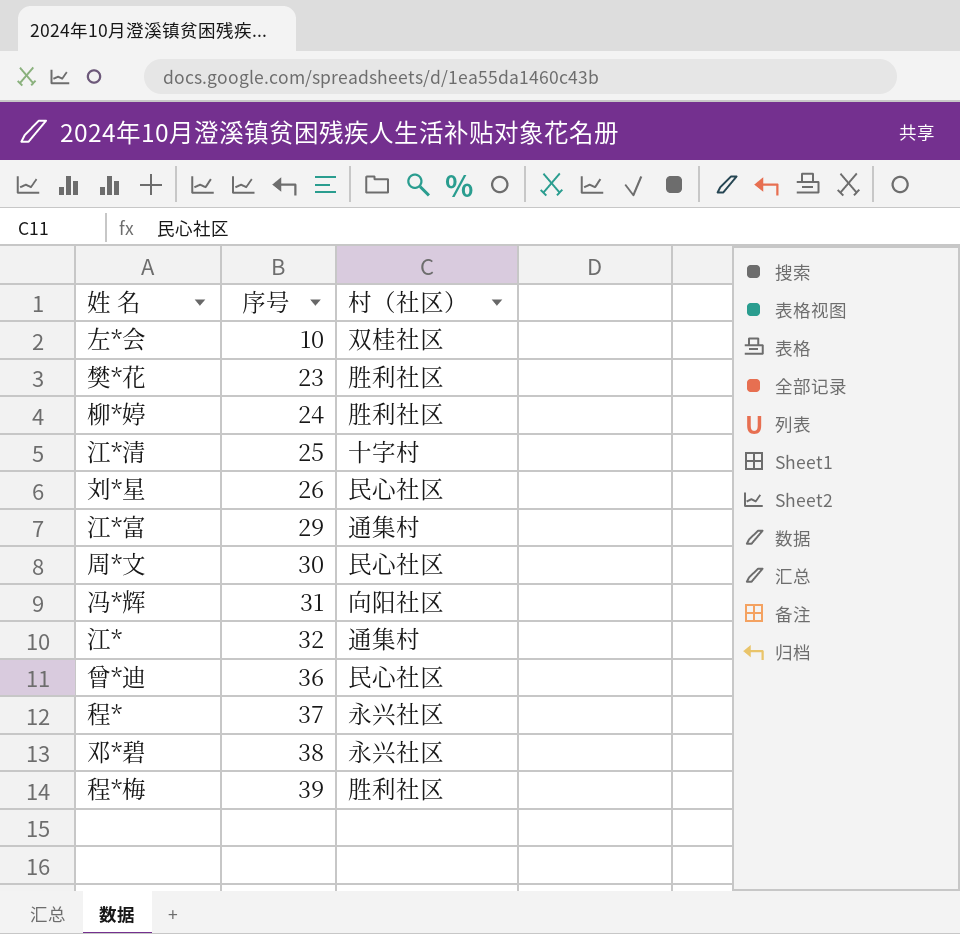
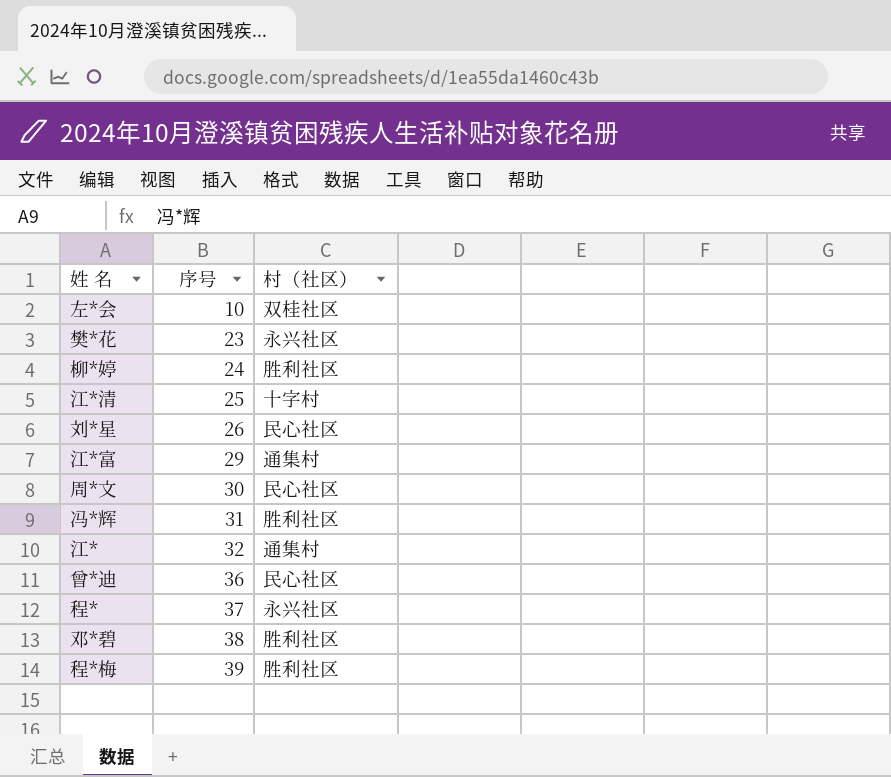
樊*花 | 村（社区）: 胜利社区 -> 永兴社区
冯*辉 | 村（社区）: 向阳社区 -> 胜利社区
邓*碧 | 村（社区）: 永兴社区 -> 胜利社区

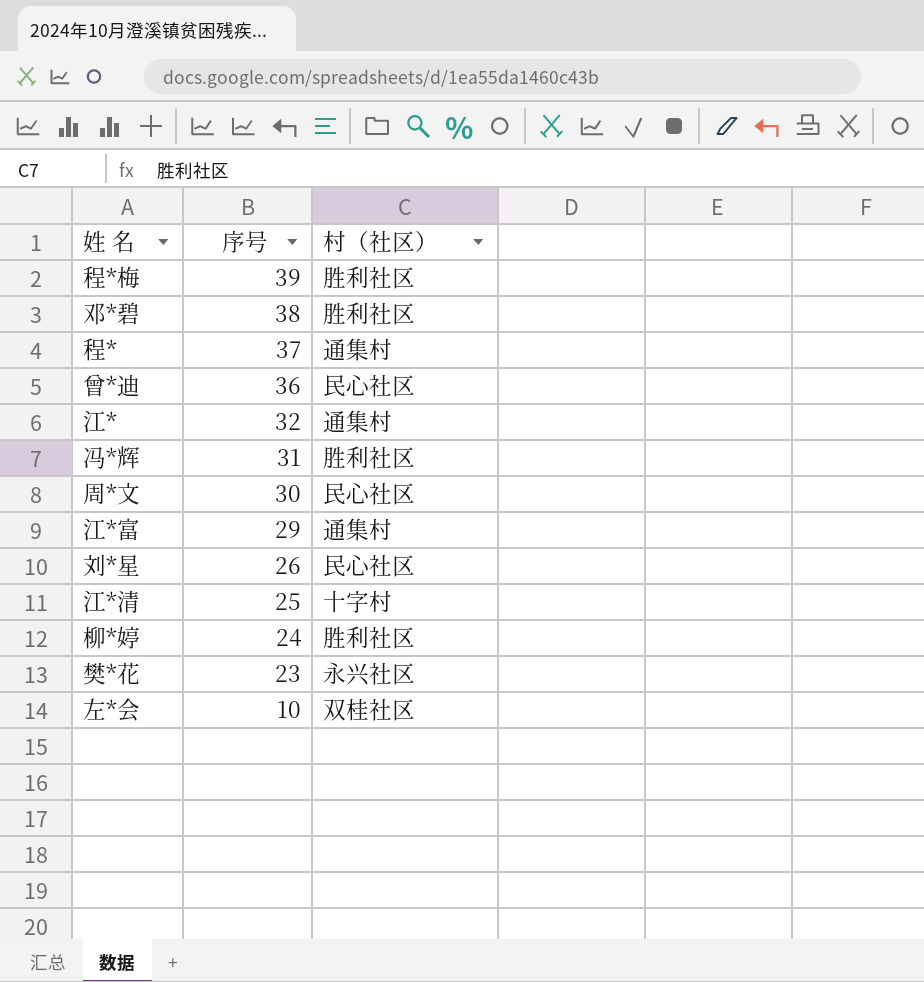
row order: 序号 ascending -> 序号 descending
程* | 村（社区）: 永兴社区 -> 通集村

